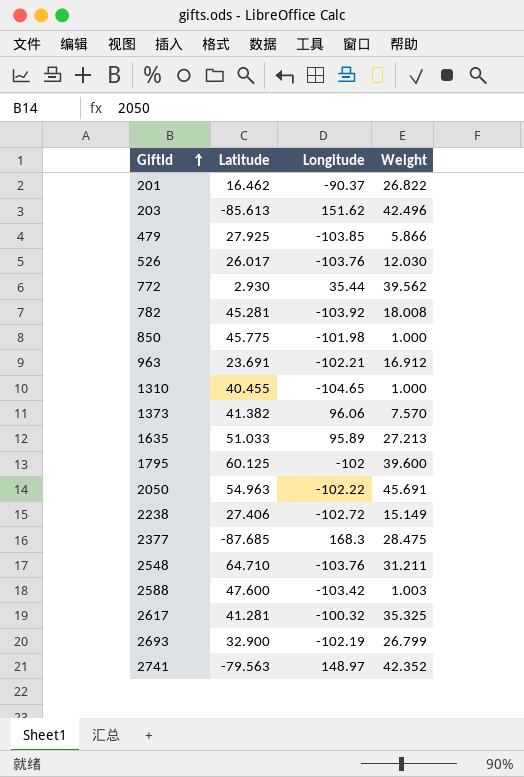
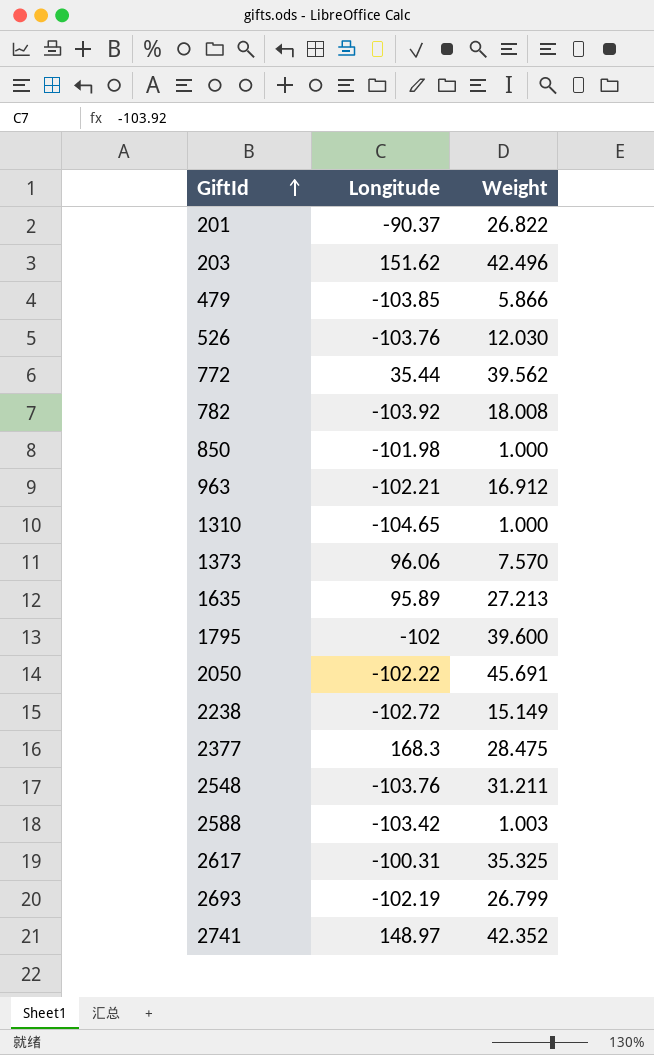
column Latitude | position: 2 -> none
2617 | Longitude: -100.32 -> -100.31

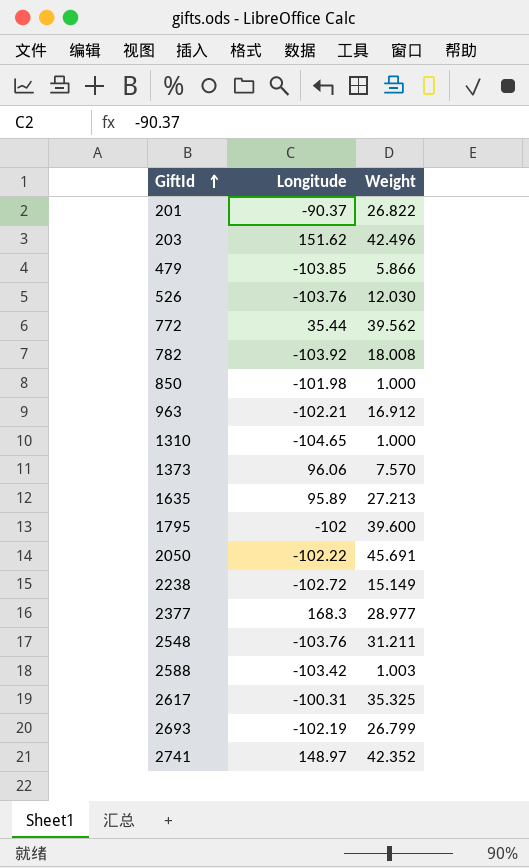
2377 | Weight: 28.475 -> 28.977

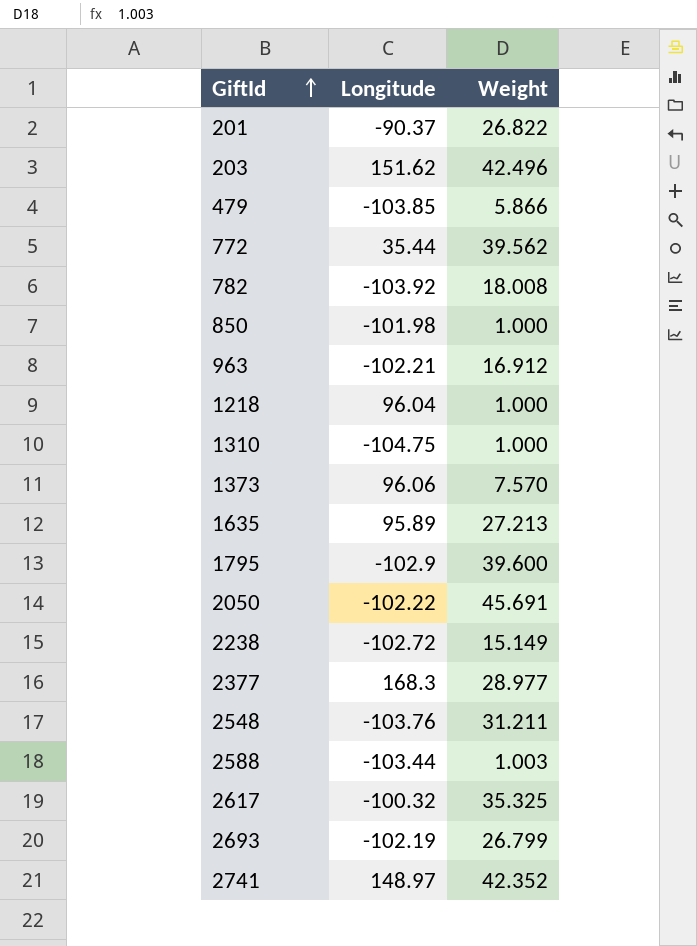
row 526: -103.76 | 12.030 -> none
row 1218: none -> 96.04 | 1.000
1310 | Longitude: -104.65 -> -104.75
1795 | Longitude: -102 -> -102.9
2588 | Longitude: -103.42 -> -103.44
2617 | Longitude: -100.31 -> -100.32

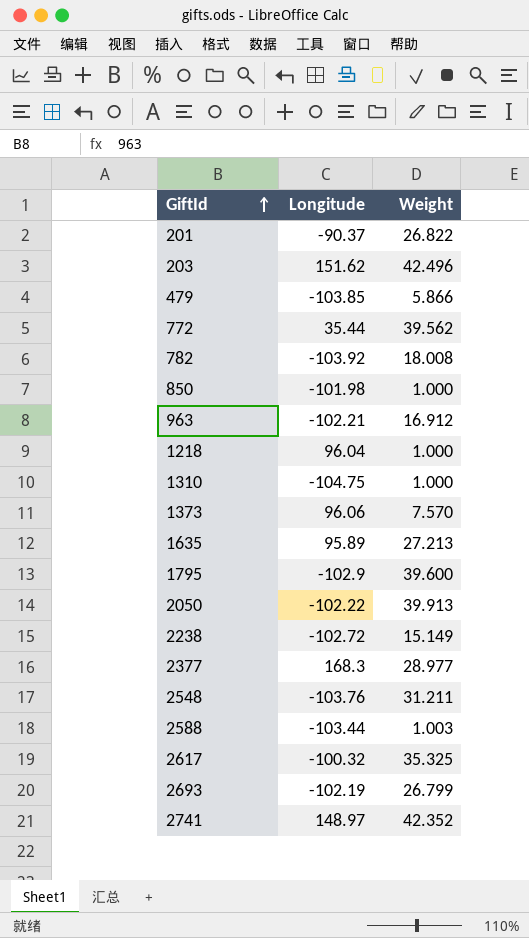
2050 | Weight: 45.691 -> 39.913

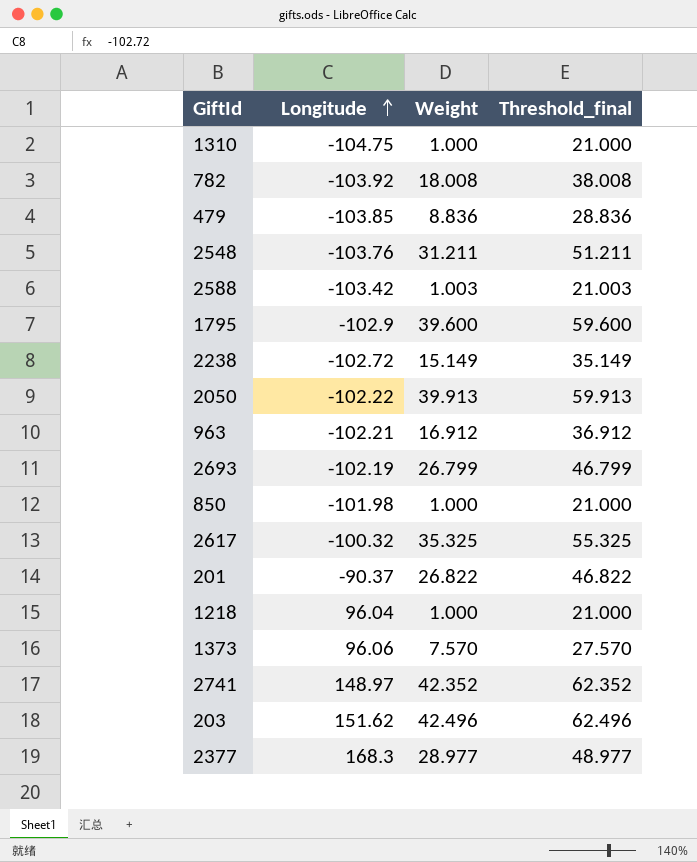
row order: GiftId ascending -> Longitude ascending
column Threshold_final | formula: none -> [Weight] + 20
row 772: 35.44 | 39.562 -> none
row 1635: 95.89 | 27.213 -> none
479 | Weight: 5.866 -> 8.836
2588 | Longitude: -103.44 -> -103.42

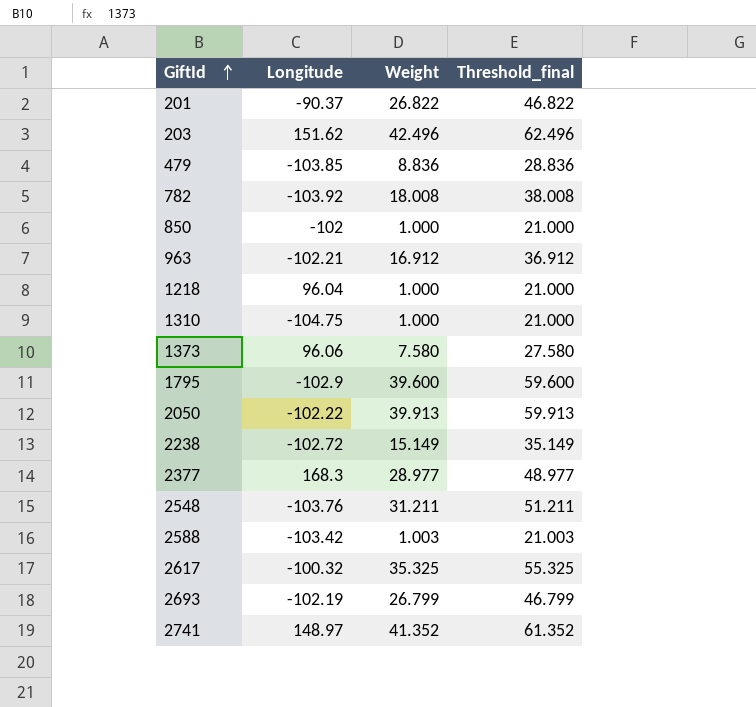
row order: Longitude ascending -> GiftId ascending
850 | Longitude: -101.98 -> -102
1373 | Weight: 7.570 -> 7.580
1373 | Threshold_final: 27.570 -> 27.580
2741 | Weight: 42.352 -> 41.352
2741 | Threshold_final: 62.352 -> 61.352

